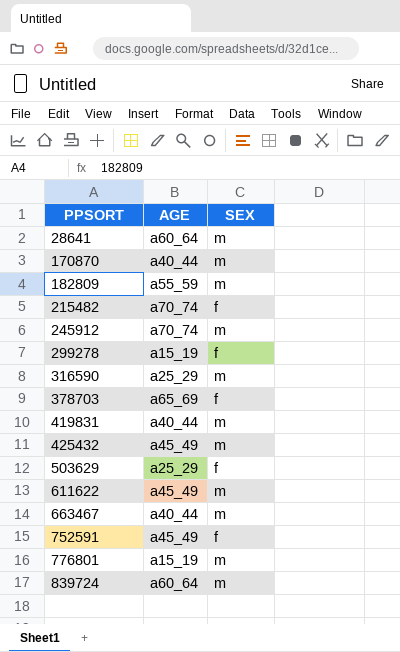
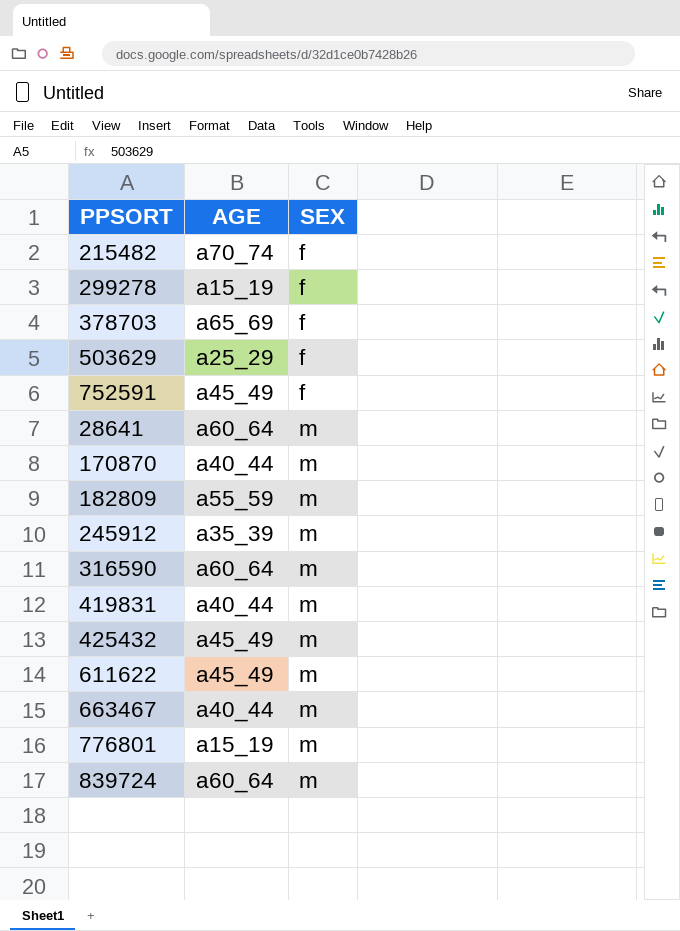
row order: PPSORT ascending -> SEX ascending
245912 | AGE: a70_74 -> a35_39
316590 | AGE: a25_29 -> a60_64

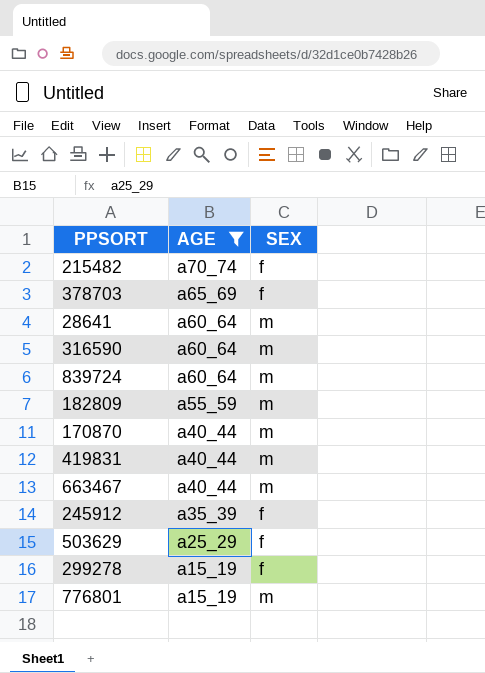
filter: none -> AGE != a45_49
row order: SEX ascending -> AGE descending
245912 | SEX: m -> f

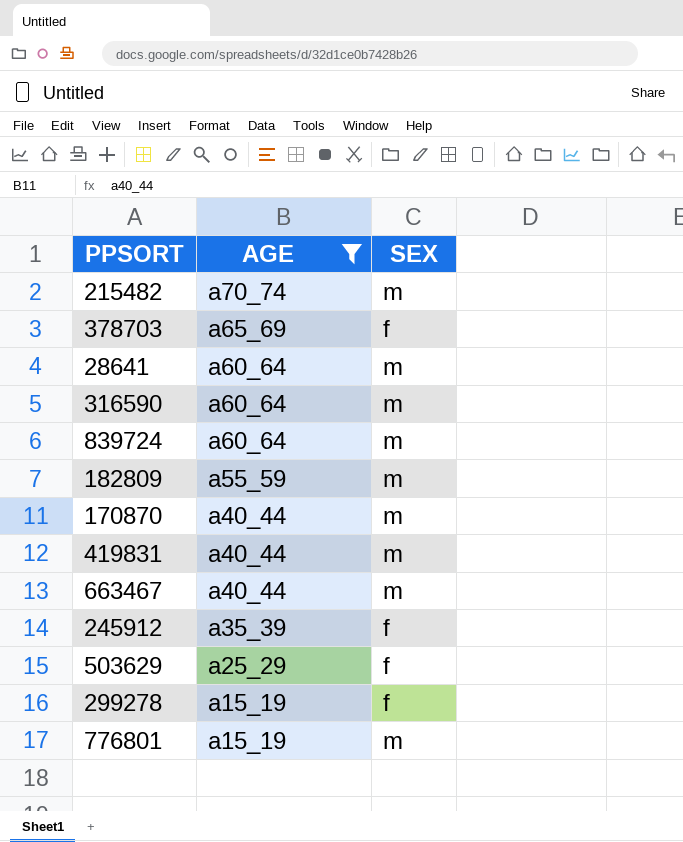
215482 | SEX: f -> m

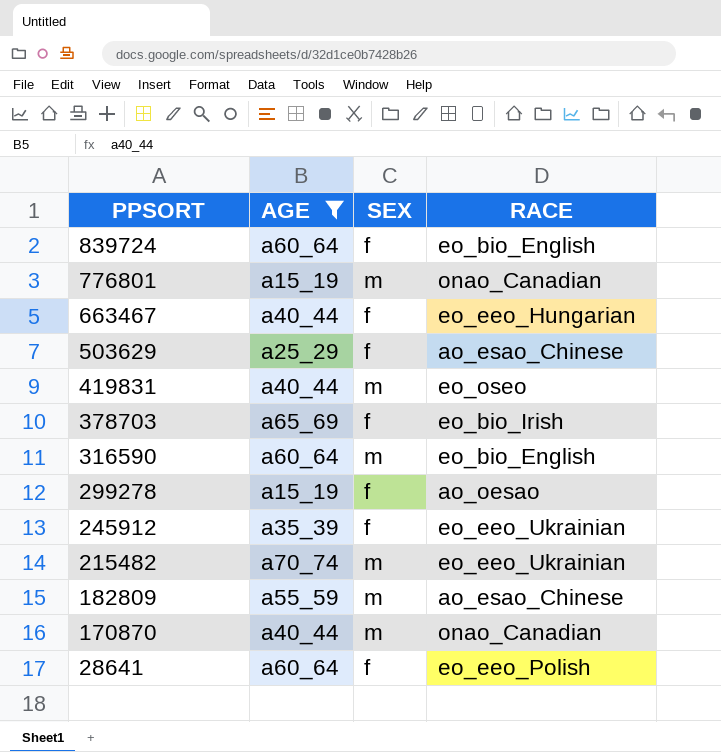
row order: AGE descending -> PPSORT descending
column RACE | position: none -> 4
839724 | SEX: m -> f
663467 | SEX: m -> f
28641 | SEX: m -> f

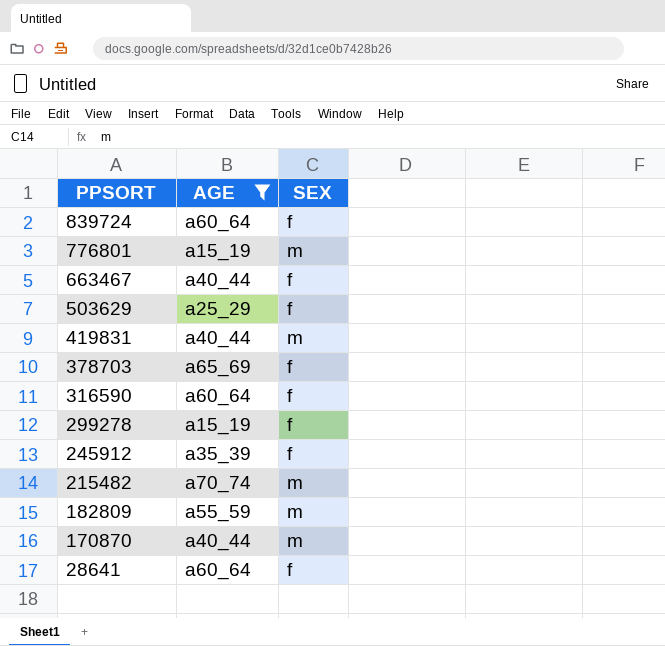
column RACE | position: 4 -> none
316590 | SEX: m -> f

